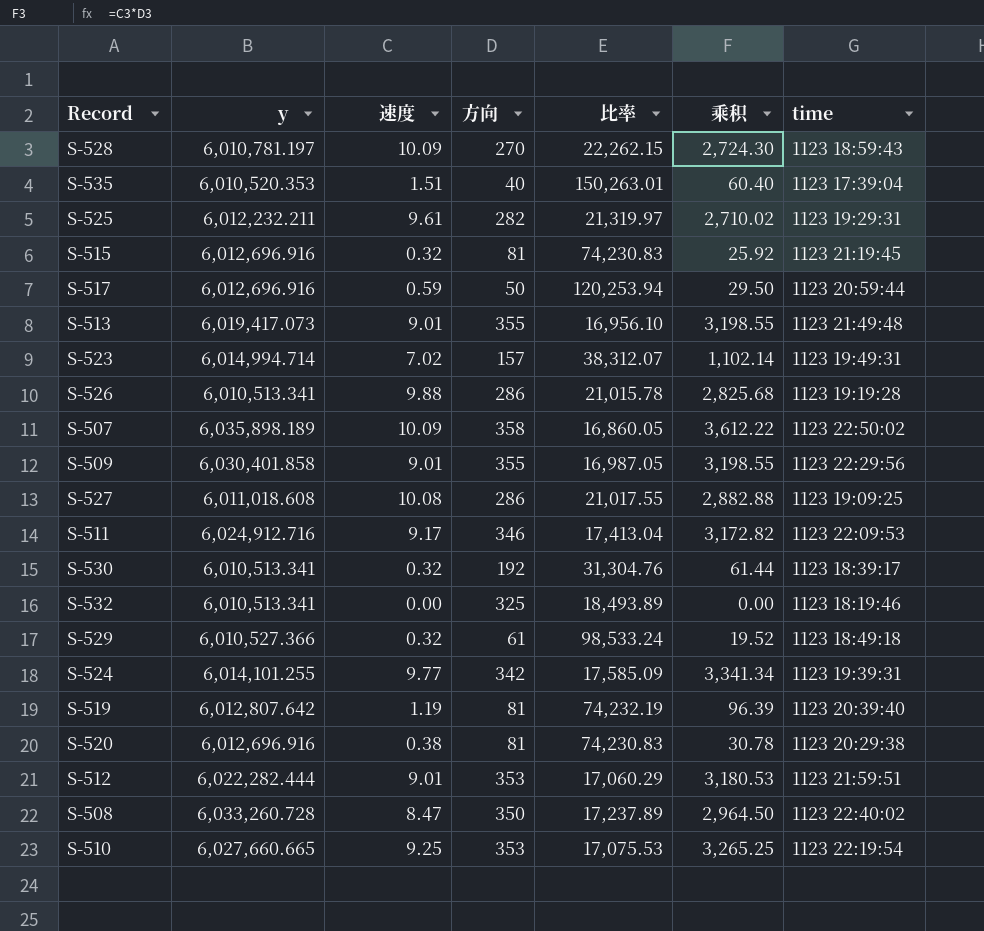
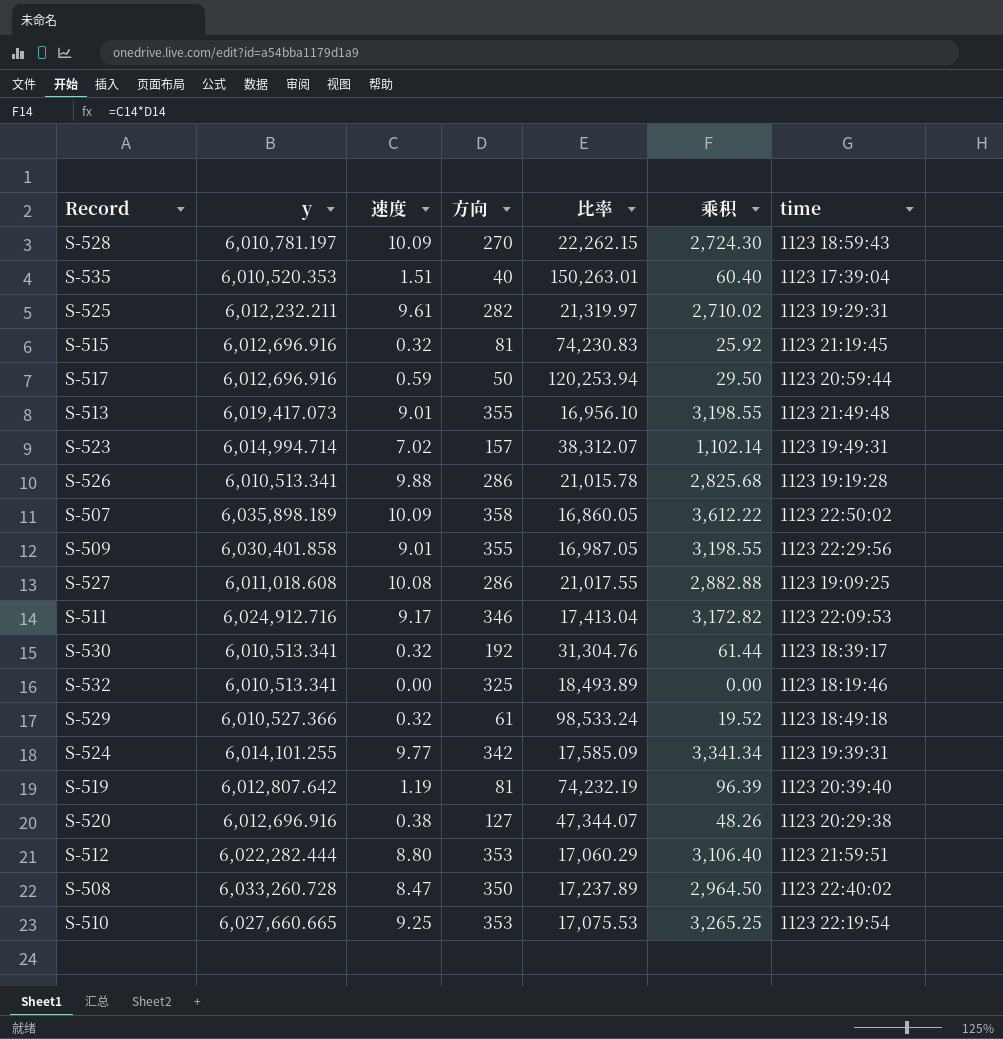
S-520 | 方向: 81 -> 127
S-520 | 比率: 74,230.83 -> 47,344.07
S-520 | 乘积: 30.78 -> 48.26
S-512 | 速度: 9.01 -> 8.80
S-512 | 乘积: 3,180.53 -> 3,106.40

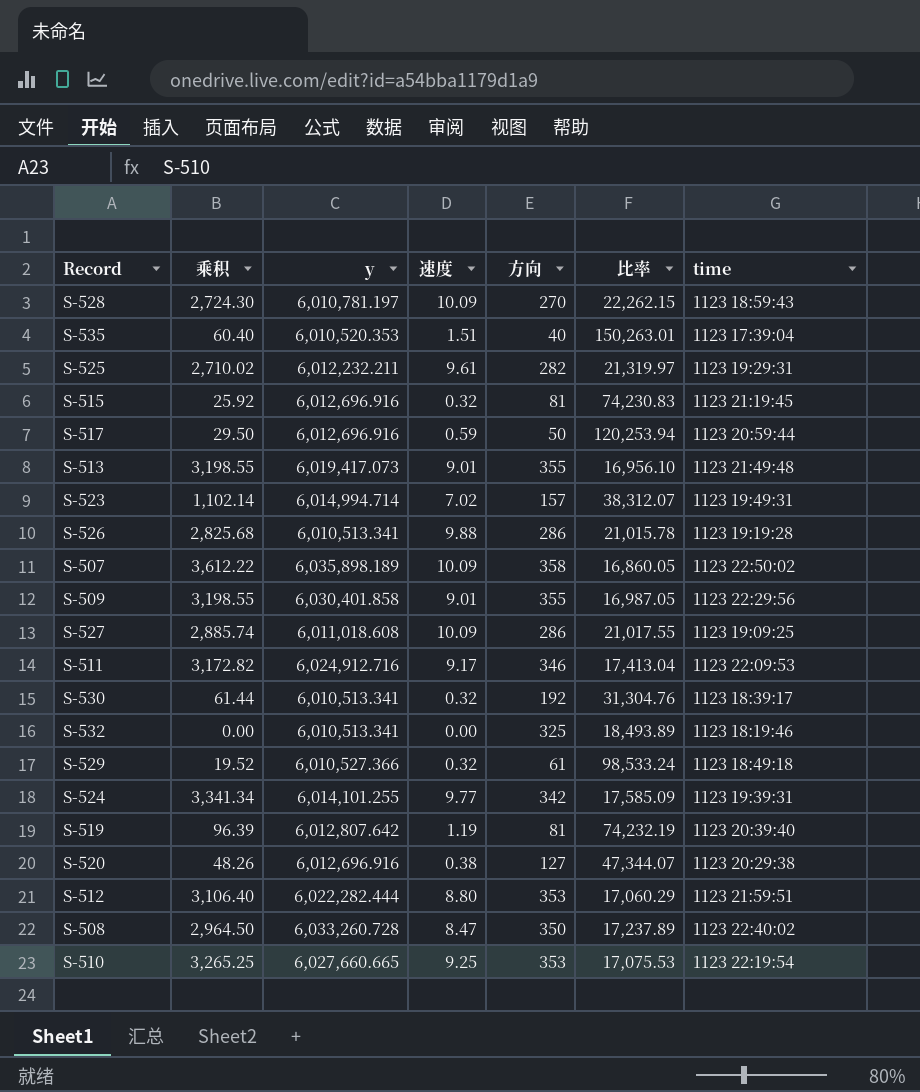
column 乘积 | position: 6 -> 2
S-527 | 乘积: 2,882.88 -> 2,885.74
S-527 | 速度: 10.08 -> 10.09

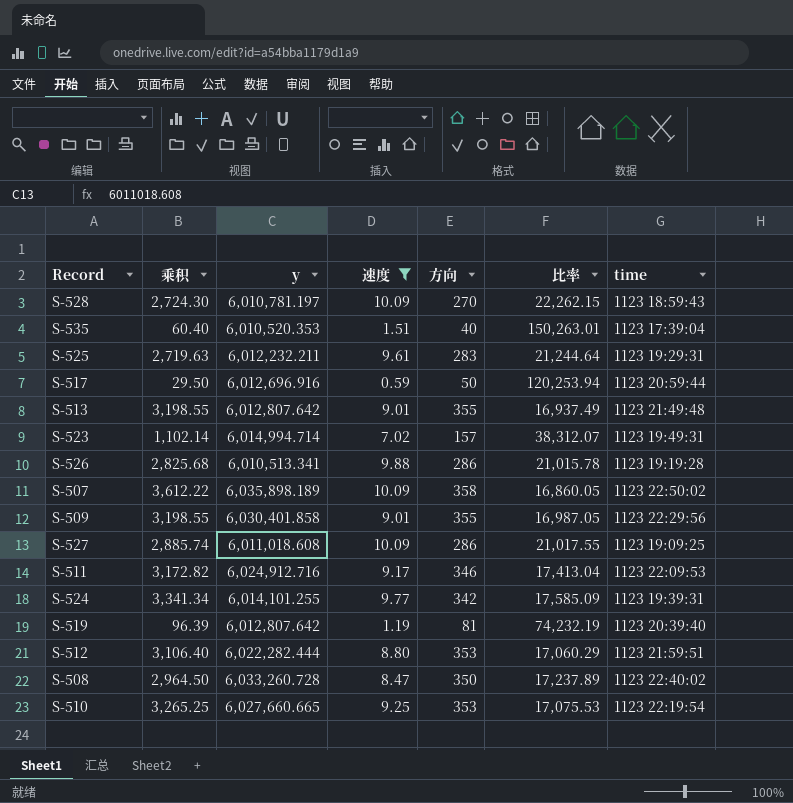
filter: none -> 速度 >= 0.59
S-525 | 乘积: 2,710.02 -> 2,719.63
S-525 | 方向: 282 -> 283
S-525 | 比率: 21,319.97 -> 21,244.64
S-513 | y: 6,019,417.073 -> 6,012,807.642
S-513 | 比率: 16,956.10 -> 16,937.49

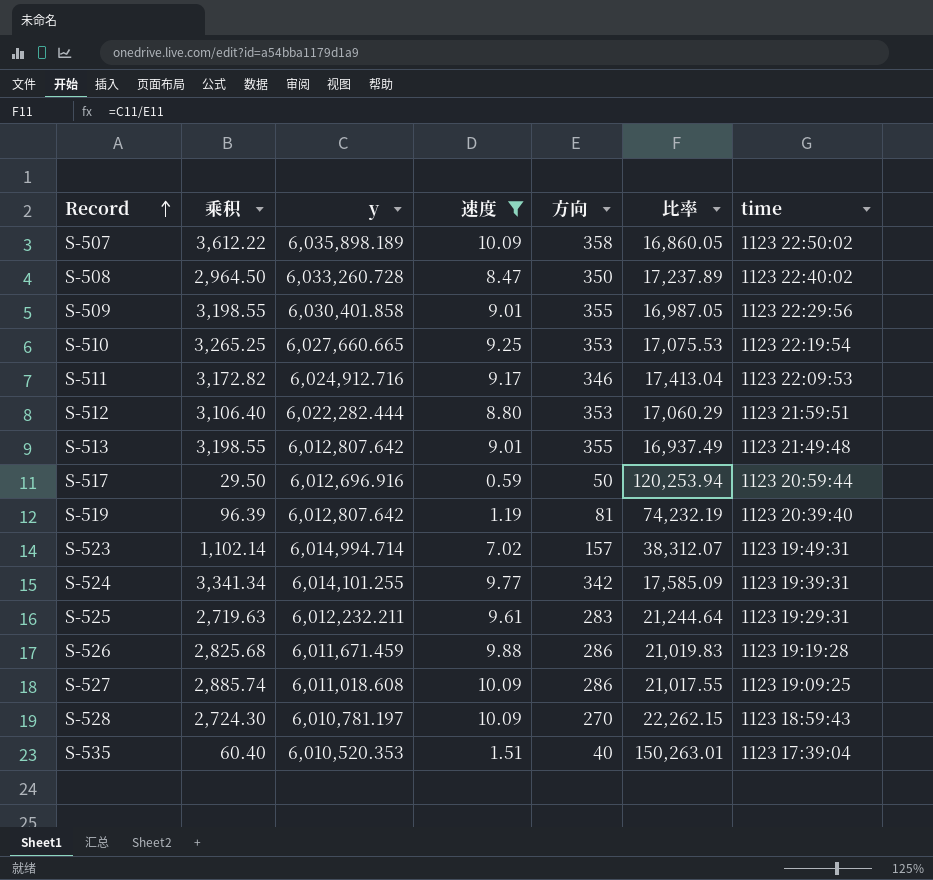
row order: none -> Record ascending
S-526 | y: 6,010,513.341 -> 6,011,671.459
S-526 | 比率: 21,015.78 -> 21,019.83

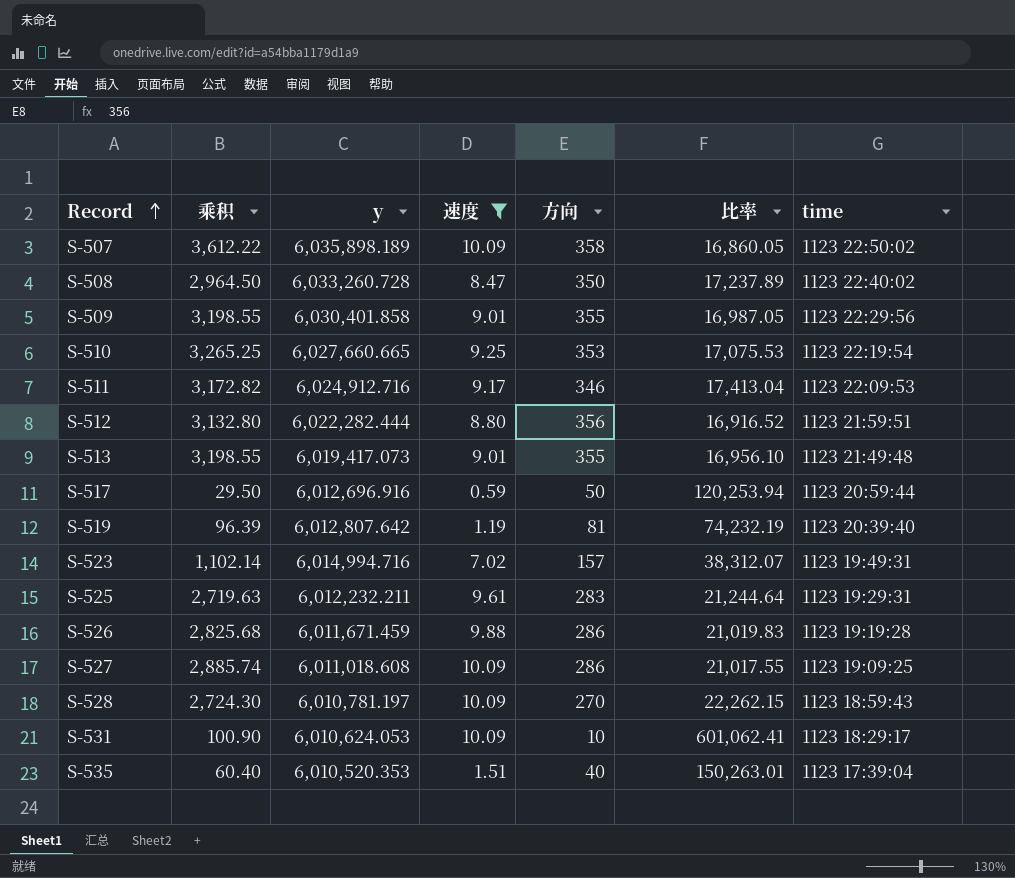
row S-524: 3,341.34 | 6,014,101.255 | 9.77 | 342 | 17,585.09 | 1123 19:39:31 -> none
S-512 | 乘积: 3,106.40 -> 3,132.80
S-512 | 方向: 353 -> 356
S-512 | 比率: 17,060.29 -> 16,916.52
S-513 | y: 6,012,807.642 -> 6,019,417.073
S-513 | 比率: 16,937.49 -> 16,956.10
S-523 | y: 6,014,994.714 -> 6,014,994.716
row S-531: none -> 100.90 | 6,010,624.053 | 10.09 | 10 | 601,062.41 | 1123 18:29:17

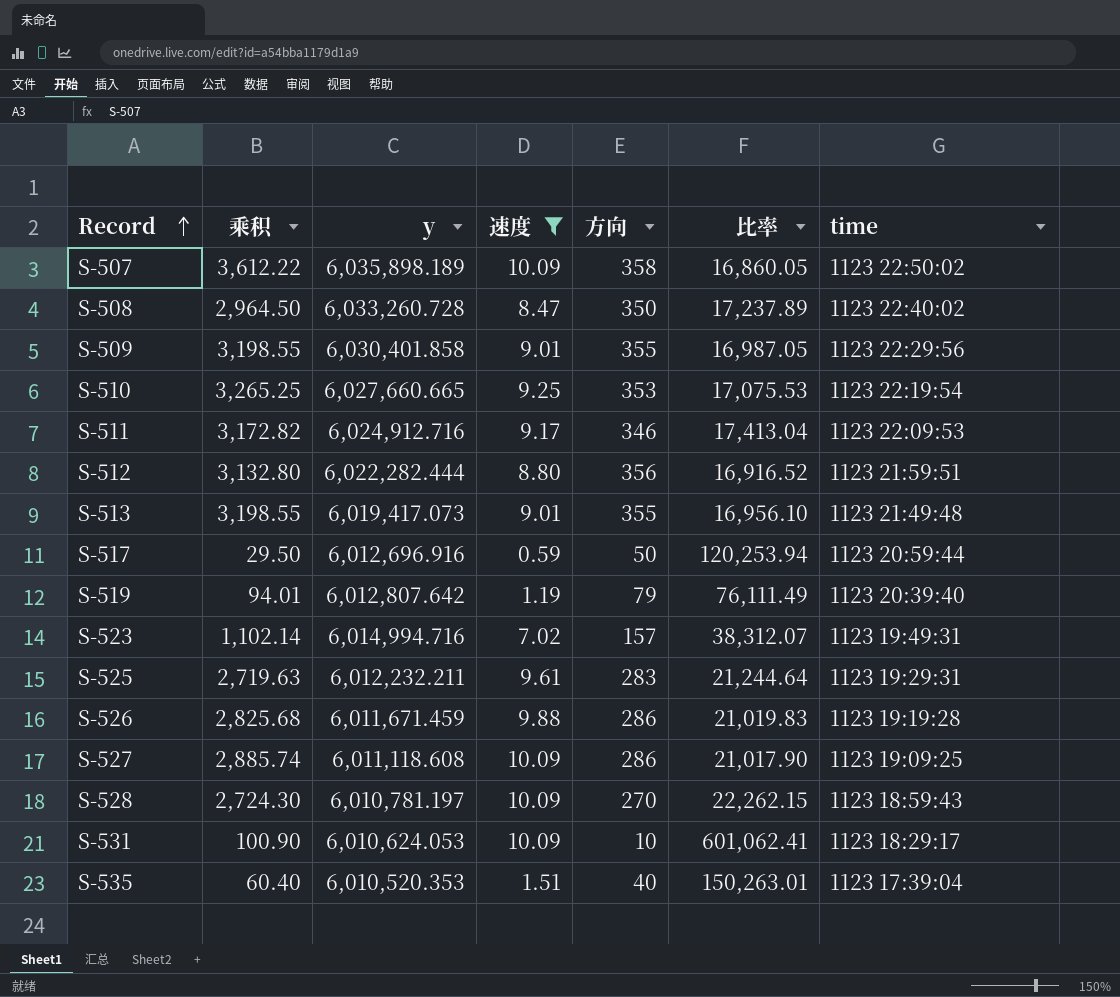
S-519 | 乘积: 96.39 -> 94.01
S-519 | 方向: 81 -> 79
S-519 | 比率: 74,232.19 -> 76,111.49
S-527 | y: 6,011,018.608 -> 6,011,118.608
S-527 | 比率: 21,017.55 -> 21,017.90

